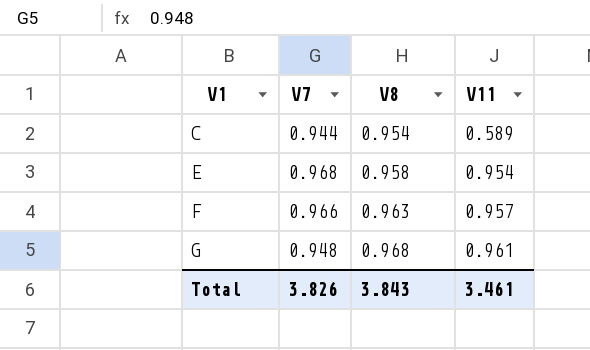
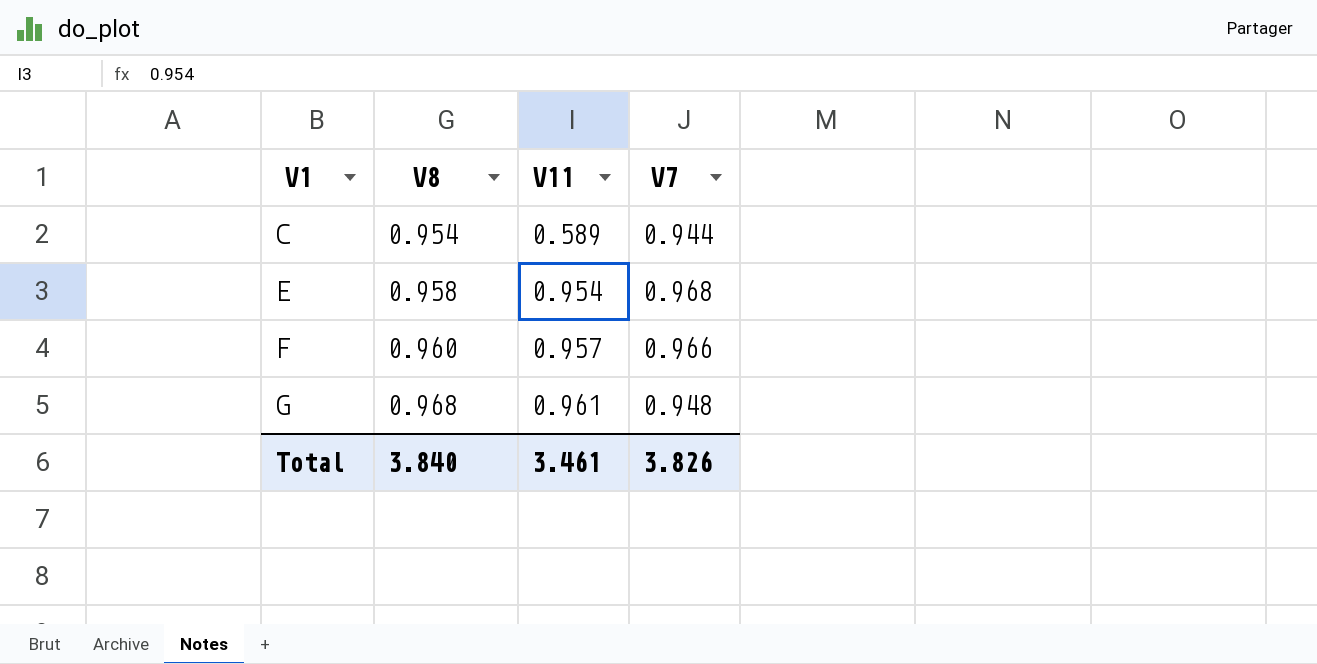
column V7 | position: 2 -> 4
F | V8: 0.963 -> 0.960
Total | V8: 3.843 -> 3.840

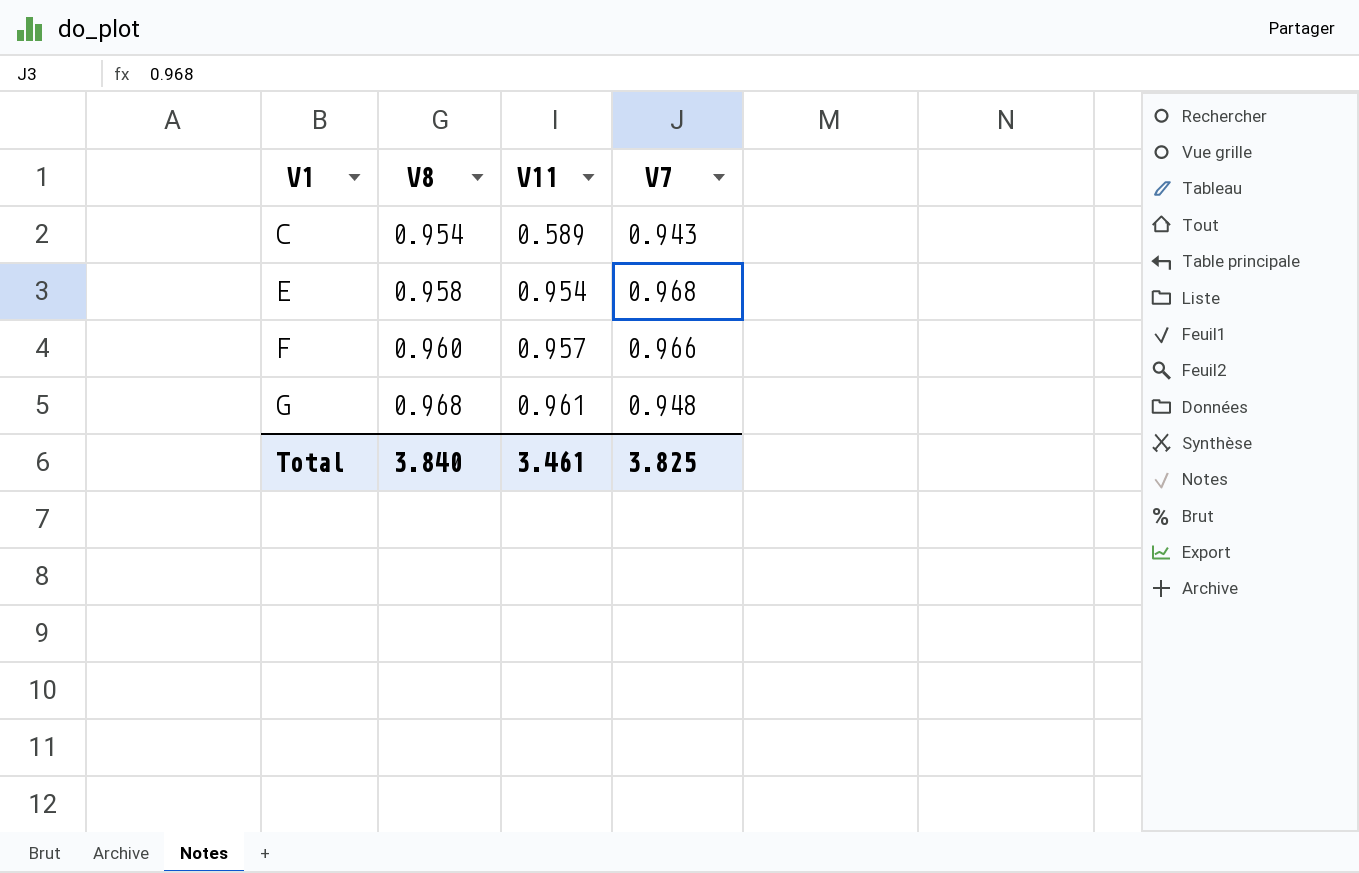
C | V7: 0.944 -> 0.943
Total | V7: 3.826 -> 3.825

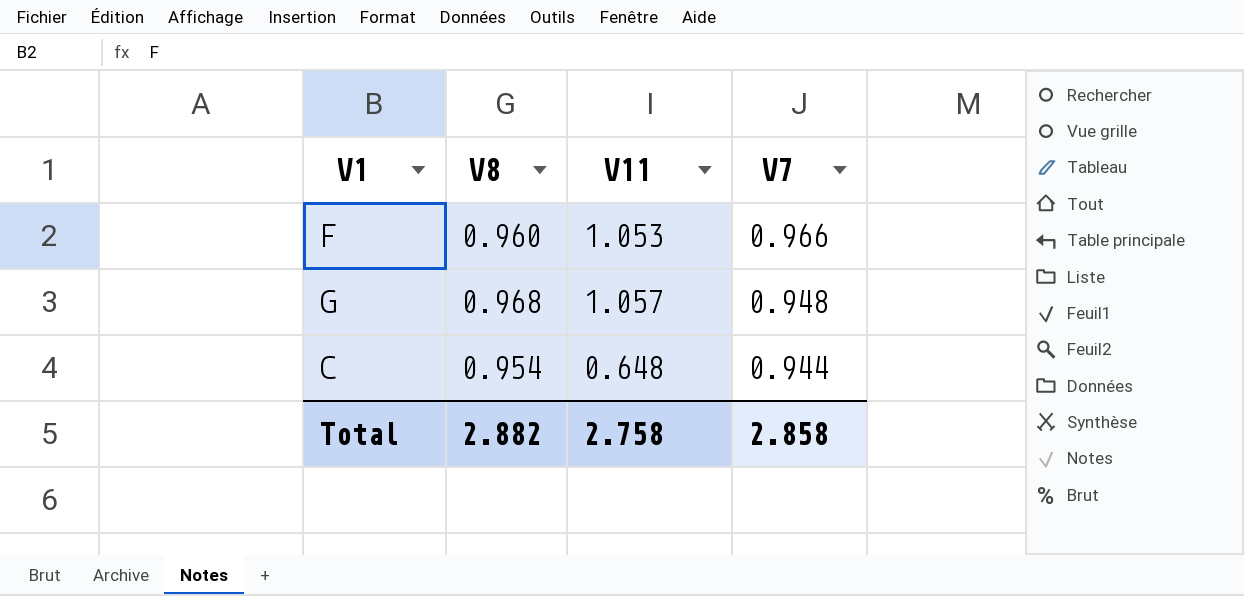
row order: V1 ascending -> V7 descending
row E: 0.958 | 0.954 | 0.968 -> none
F | V11: 0.957 -> 1.053
G | V11: 0.961 -> 1.057
C | V11: 0.589 -> 0.648
C | V7: 0.943 -> 0.944
Total | V8: 3.840 -> 2.882
Total | V11: 3.461 -> 2.758
Total | V7: 3.825 -> 2.858

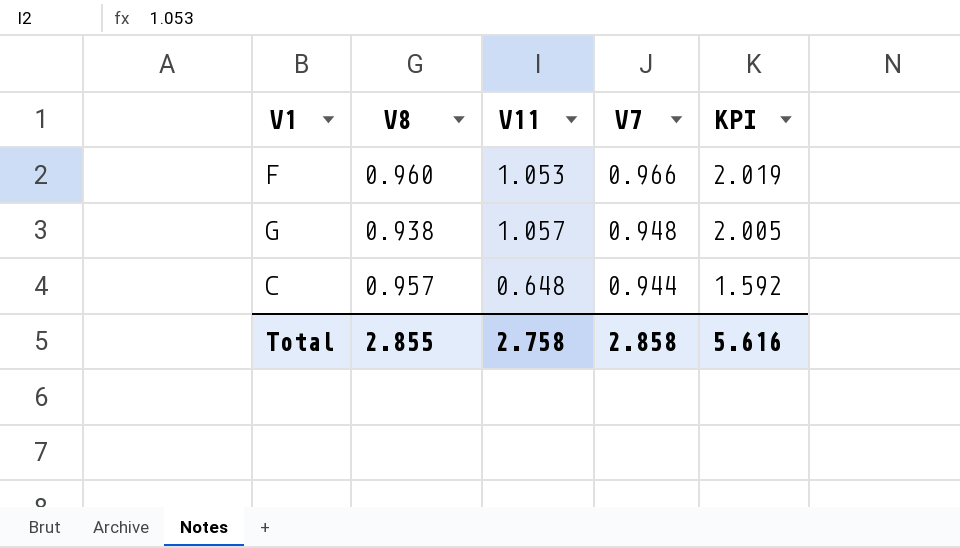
column KPI | formula: none -> [V11] + [V7]
G | V8: 0.968 -> 0.938
C | V8: 0.954 -> 0.957
Total | V8: 2.882 -> 2.855

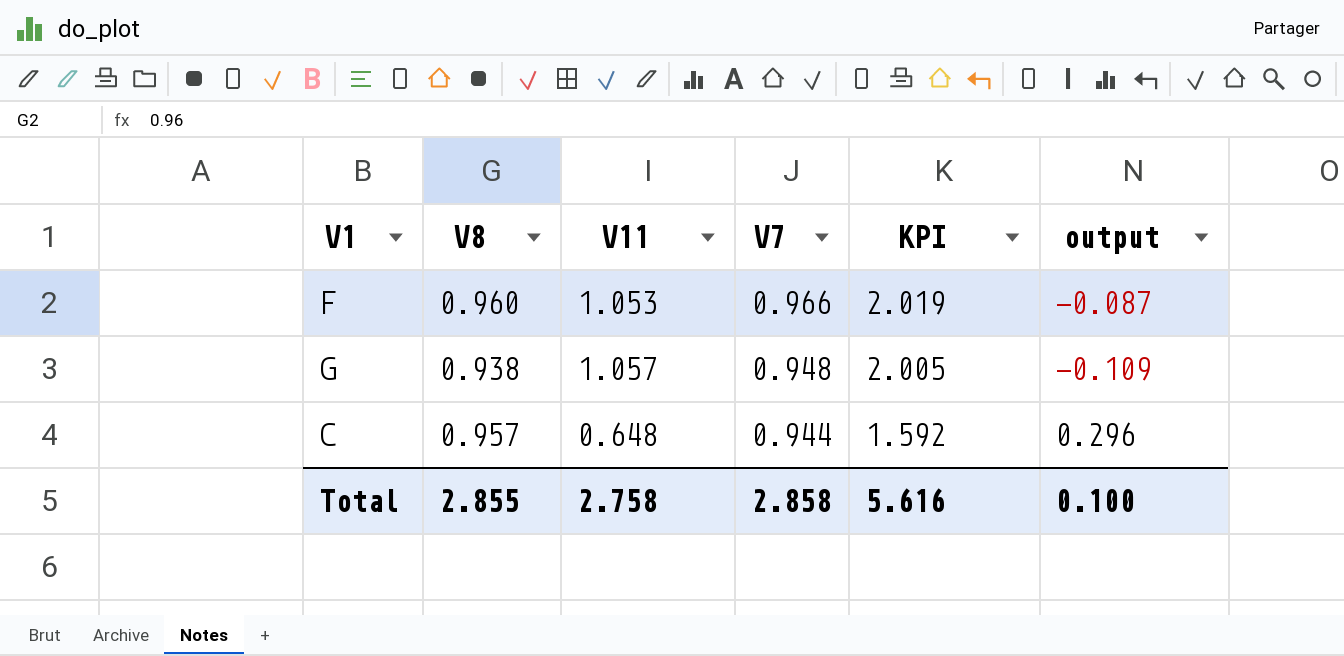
column output | formula: none -> [V7] - [V11]

